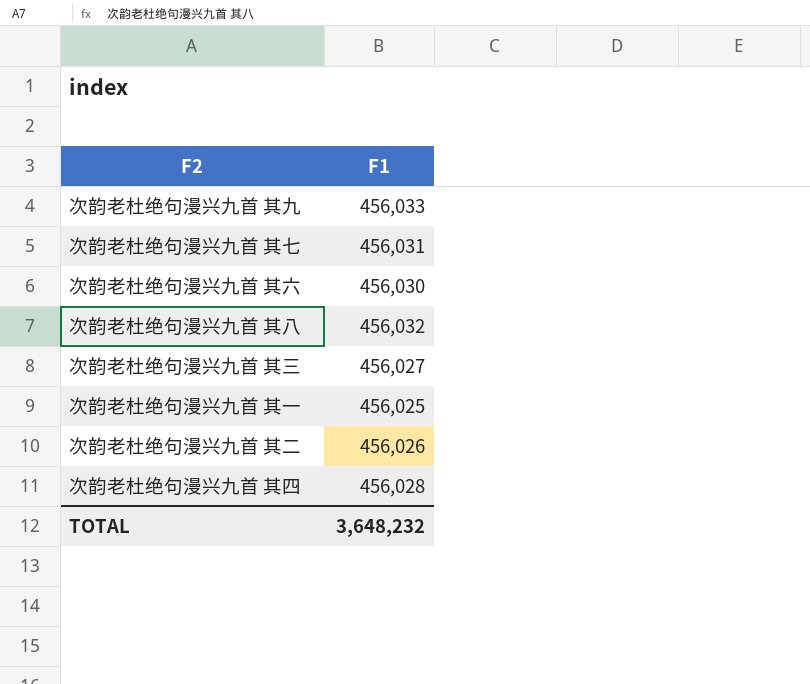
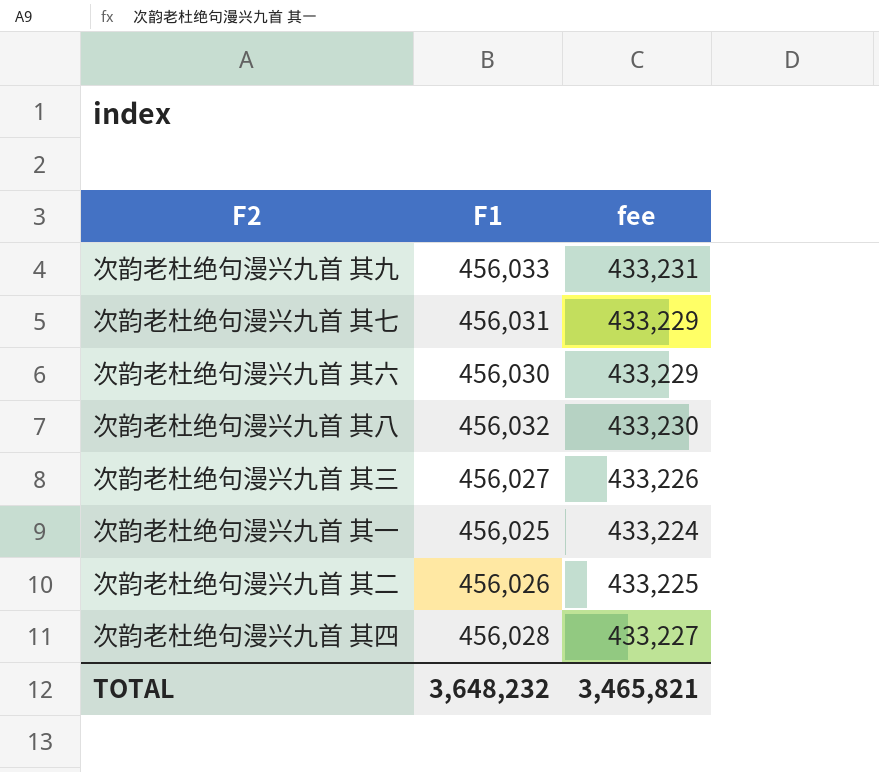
column fee | formula: none -> [F1] * 0.95

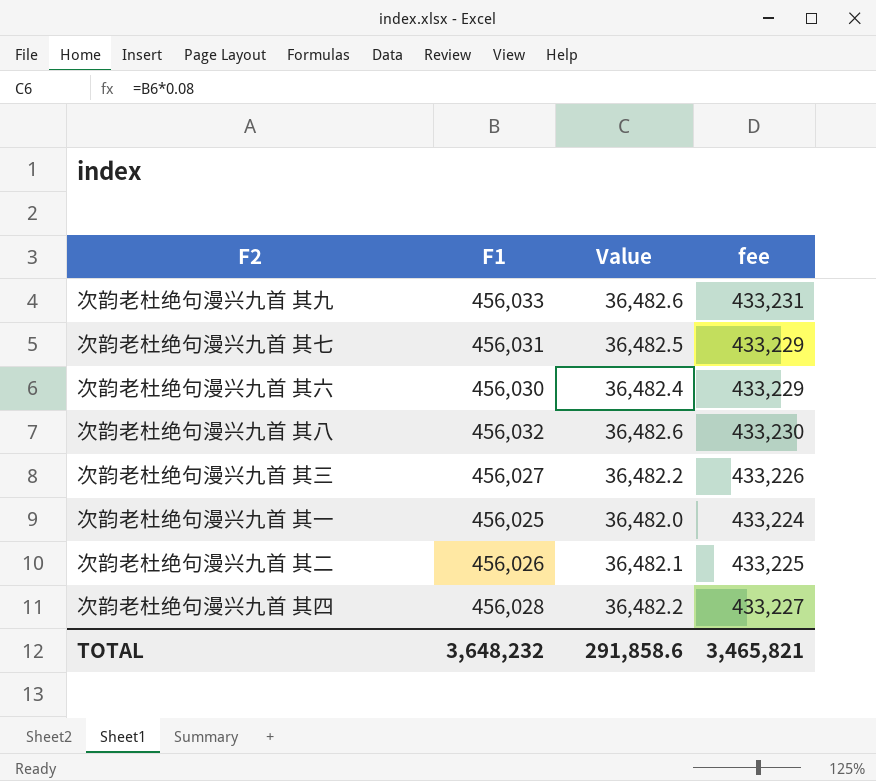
column Value | formula: none -> [F1] * 0.08

